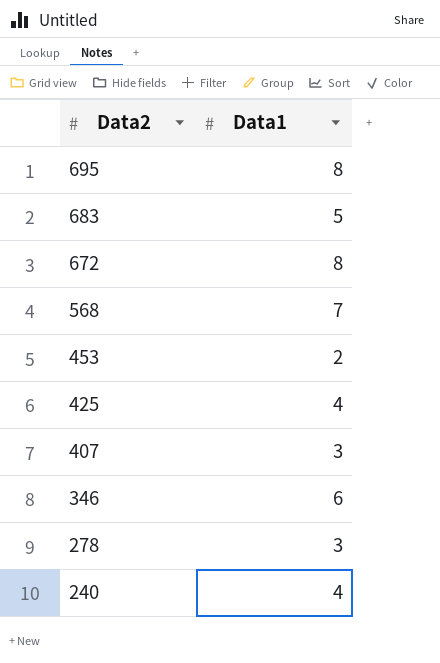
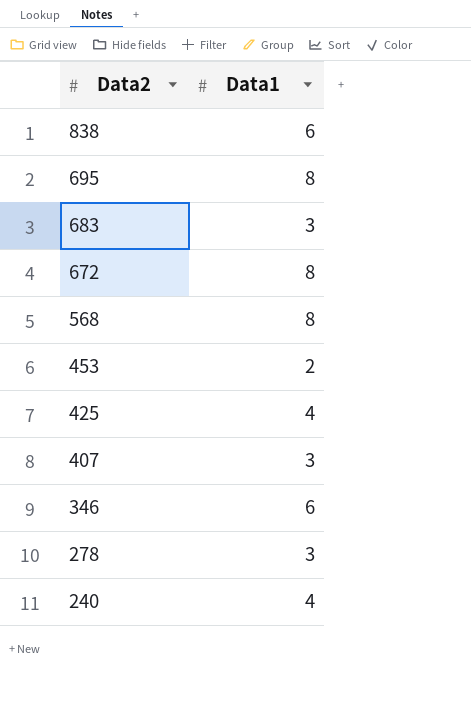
row 838: none -> 6
683 | Data1: 5 -> 3
568 | Data1: 7 -> 8

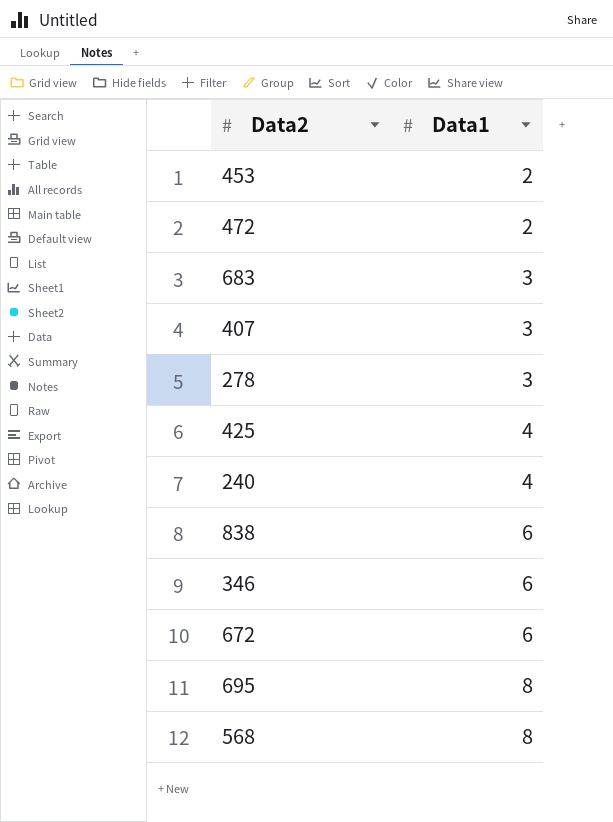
row order: Data2 descending -> Data1 ascending
row 472: none -> 2
672 | Data1: 8 -> 6

